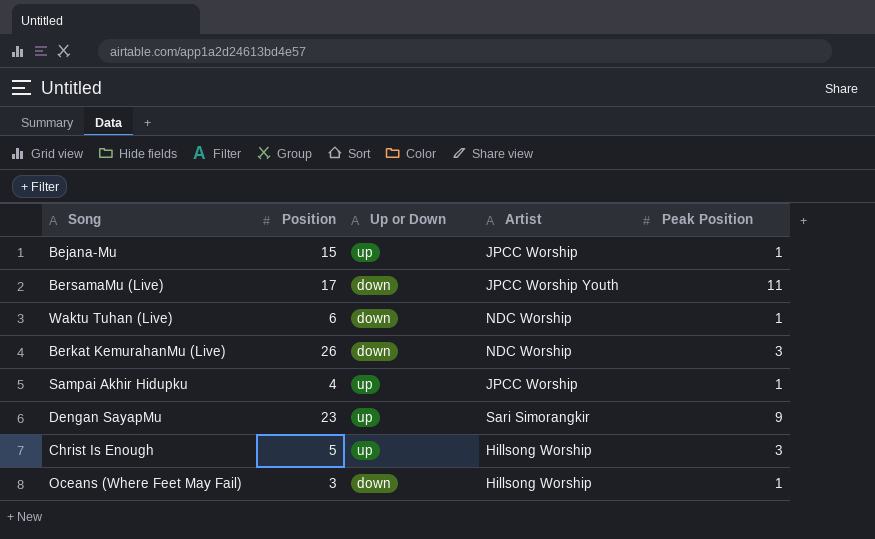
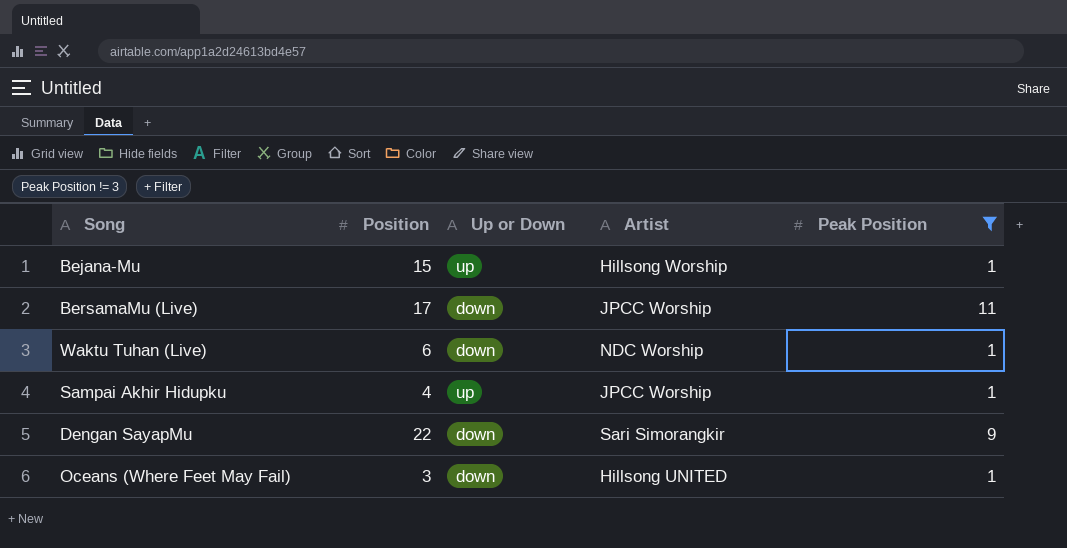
filter: none -> Peak Position != 3
Bejana-Mu | Artist: JPCC Worship -> Hillsong Worship
BersamaMu (Live) | Artist: JPCC Worship Youth -> JPCC Worship
Dengan SayapMu | Position: 23 -> 22
Dengan SayapMu | Up or Down: up -> down
Oceans (Where Feet May Fail) | Artist: Hillsong Worship -> Hillsong UNITED

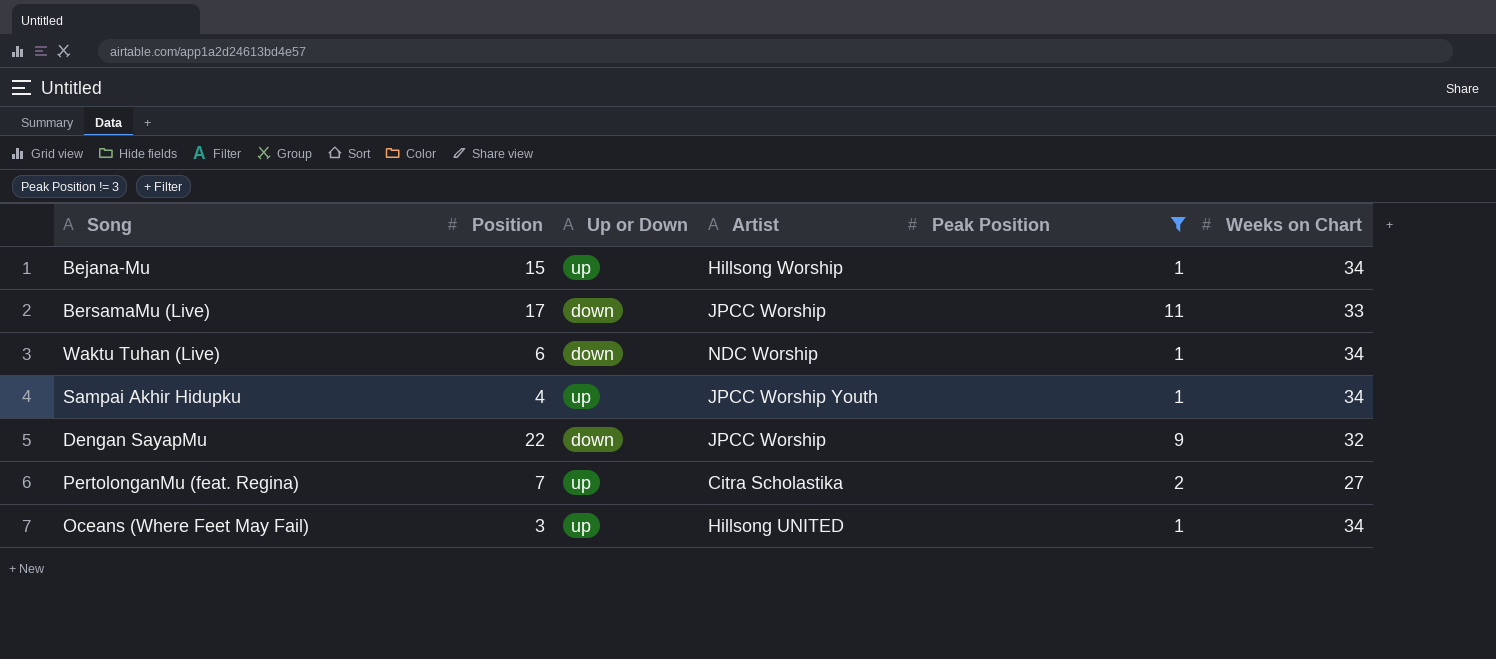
column Weeks on Chart | position: none -> 6
Sampai Akhir Hidupku | Artist: JPCC Worship -> JPCC Worship Youth
Dengan SayapMu | Artist: Sari Simorangkir -> JPCC Worship
row PertolonganMu (feat. Regina): none -> 7 | up | Citra Scholastika | 2 | 27
Oceans (Where Feet May Fail) | Up or Down: down -> up

